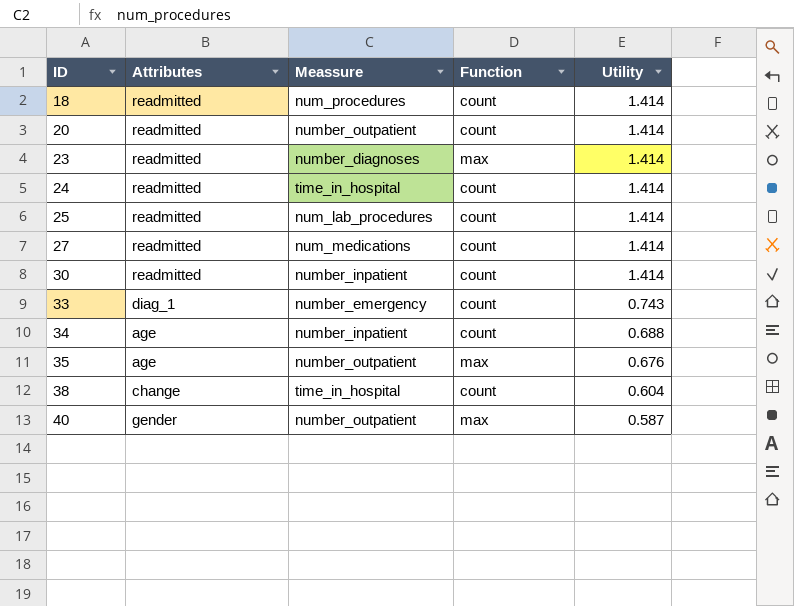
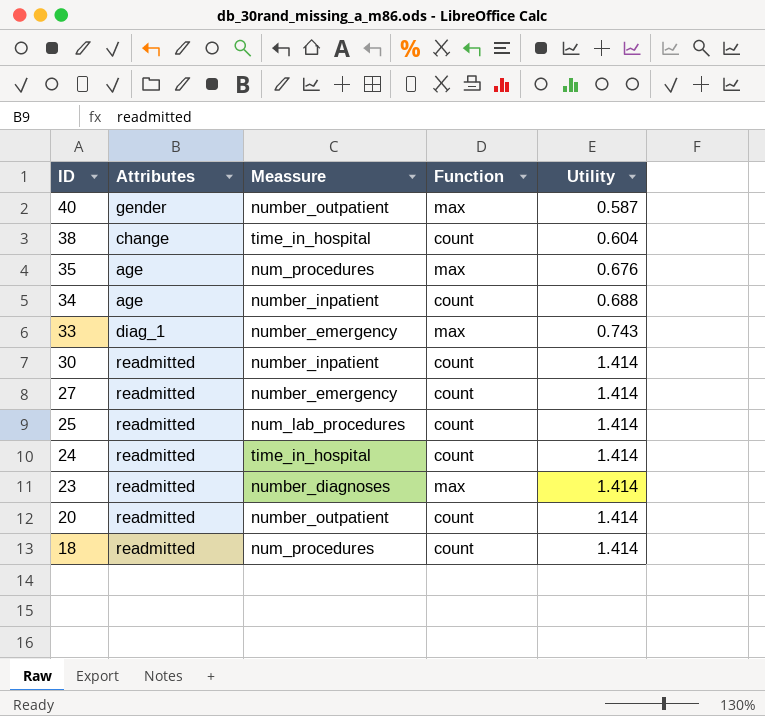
row order: ID ascending -> ID descending
35 | Meassure: number_outpatient -> num_procedures
33 | Function: count -> max
27 | Meassure: num_medications -> number_emergency

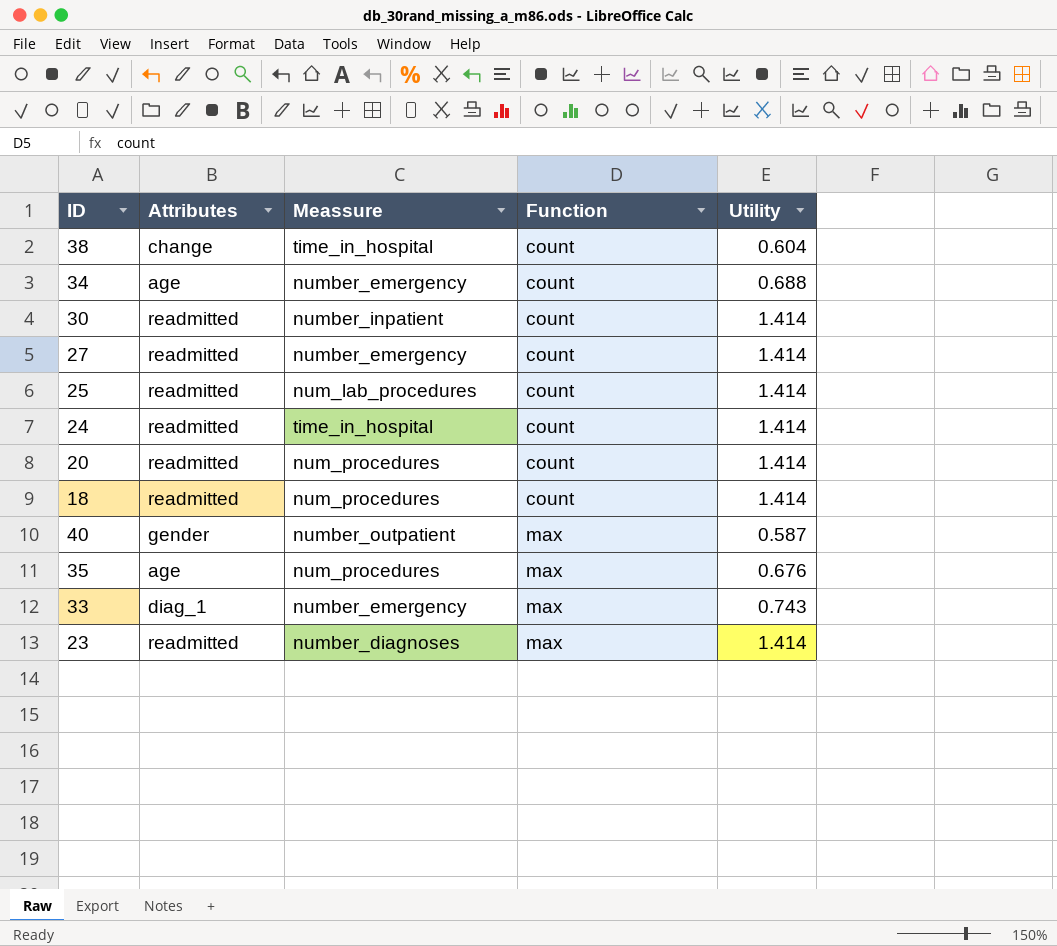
row order: ID descending -> Function ascending
34 | Meassure: number_inpatient -> number_emergency
20 | Meassure: number_outpatient -> num_procedures

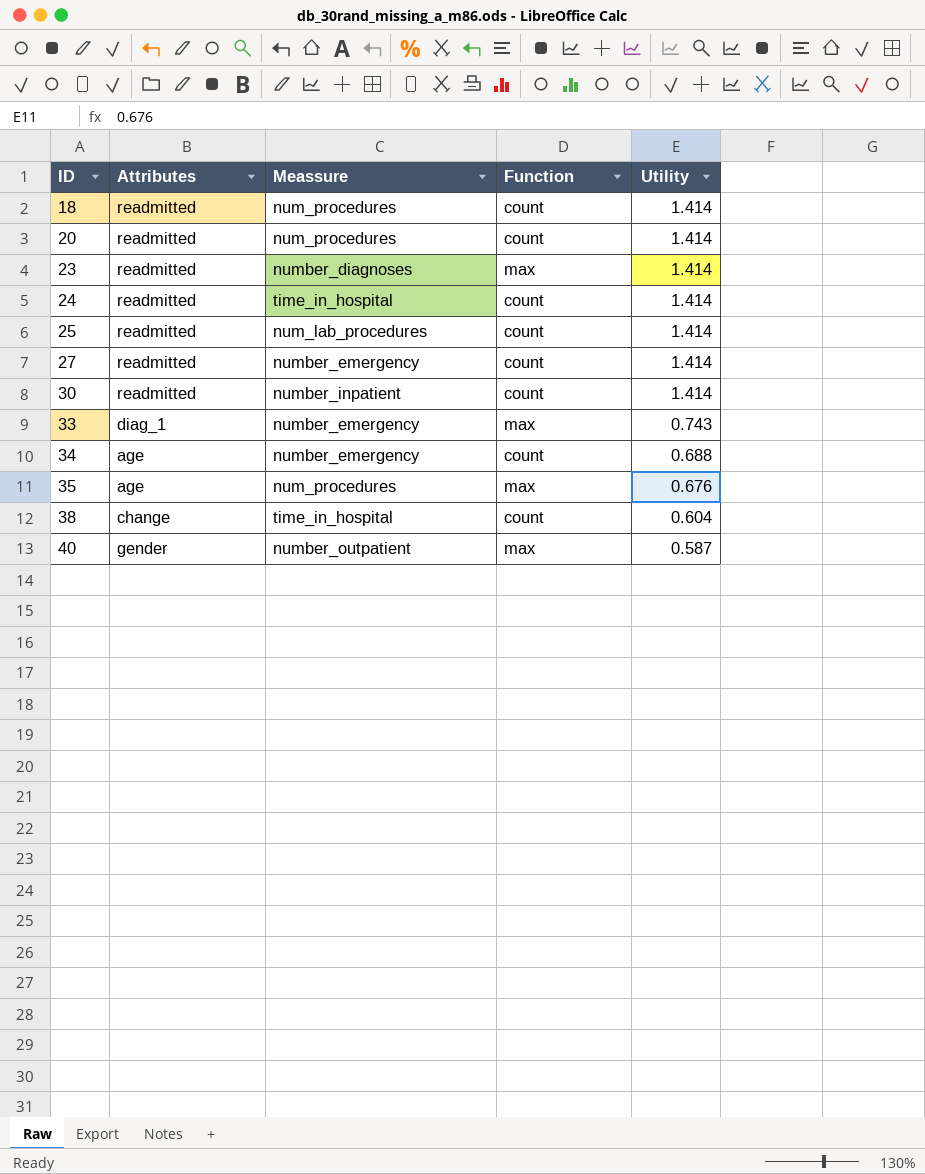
row order: Function ascending -> ID ascending

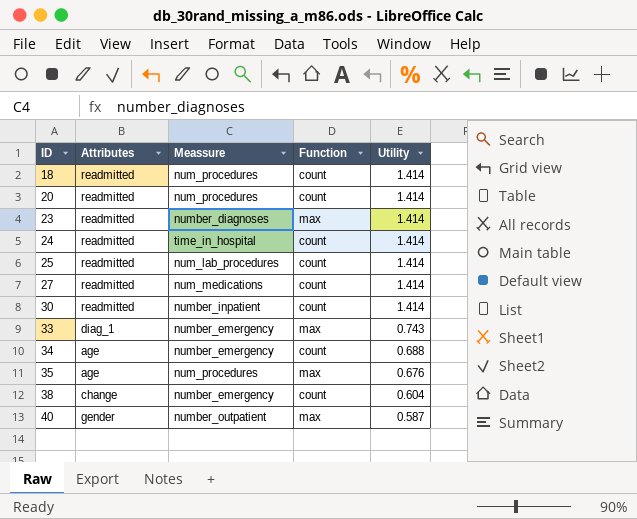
27 | Meassure: number_emergency -> num_medications
38 | Meassure: time_in_hospital -> number_emergency

